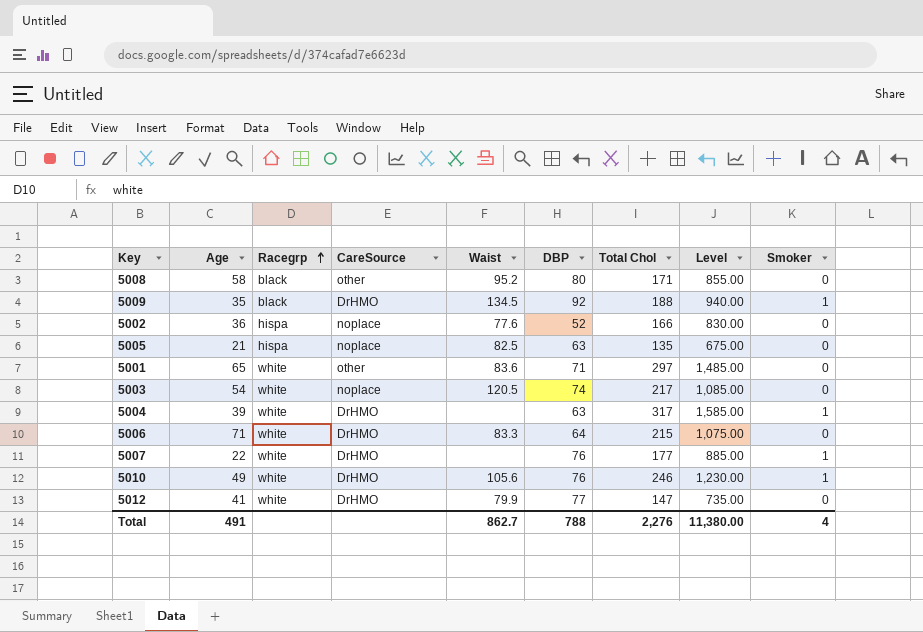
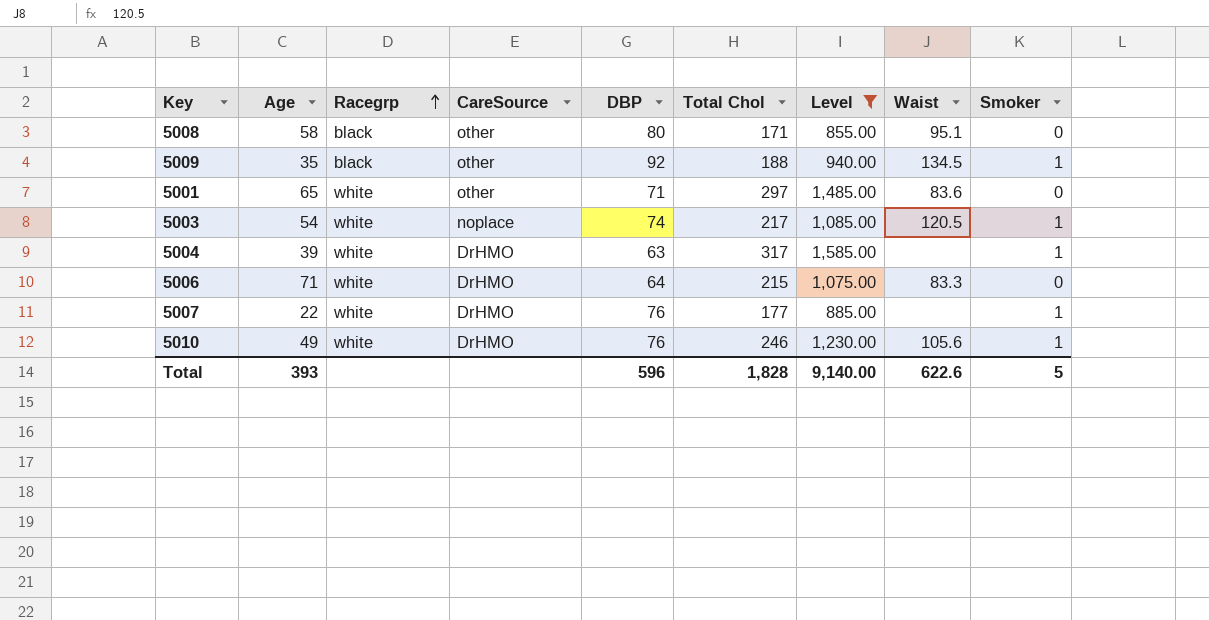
filter: none -> Level >= 855.00
column Waist | position: 5 -> 8
5008 | Waist: 95.2 -> 95.1
5009 | CareSource: DrHMO -> other
5003 | Smoker: 0 -> 1
Total | Age: 491 -> 393
Total | DBP: 788 -> 596
Total | Total Chol: 2,276 -> 1,828
Total | Level: 11,380.00 -> 9,140.00
Total | Waist: 862.7 -> 622.6
Total | Smoker: 4 -> 5

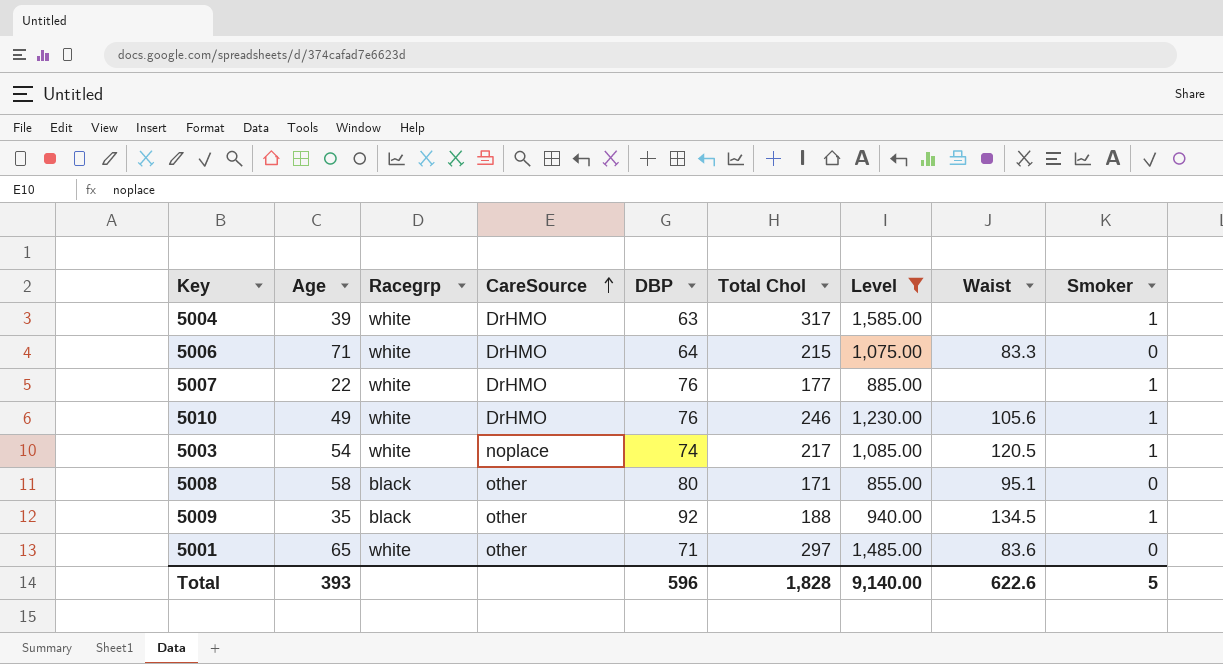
row order: Racegrp ascending -> CareSource ascending

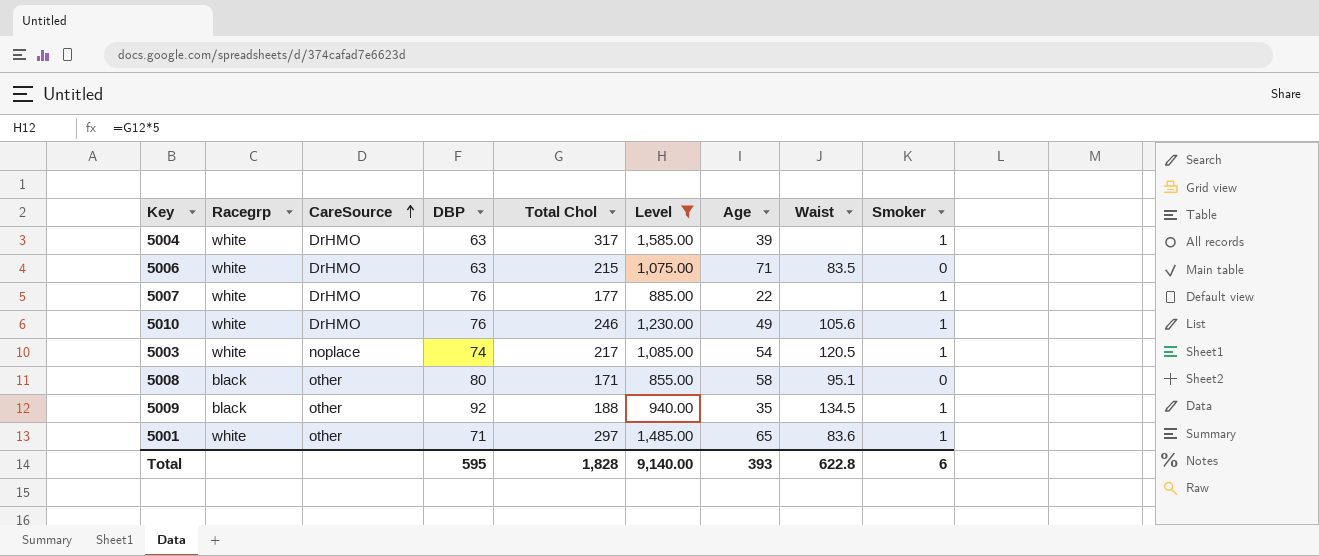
column Age | position: 2 -> 7
5006 | DBP: 64 -> 63
5006 | Waist: 83.3 -> 83.5
5001 | Smoker: 0 -> 1
Total | DBP: 596 -> 595
Total | Waist: 622.6 -> 622.8
Total | Smoker: 5 -> 6

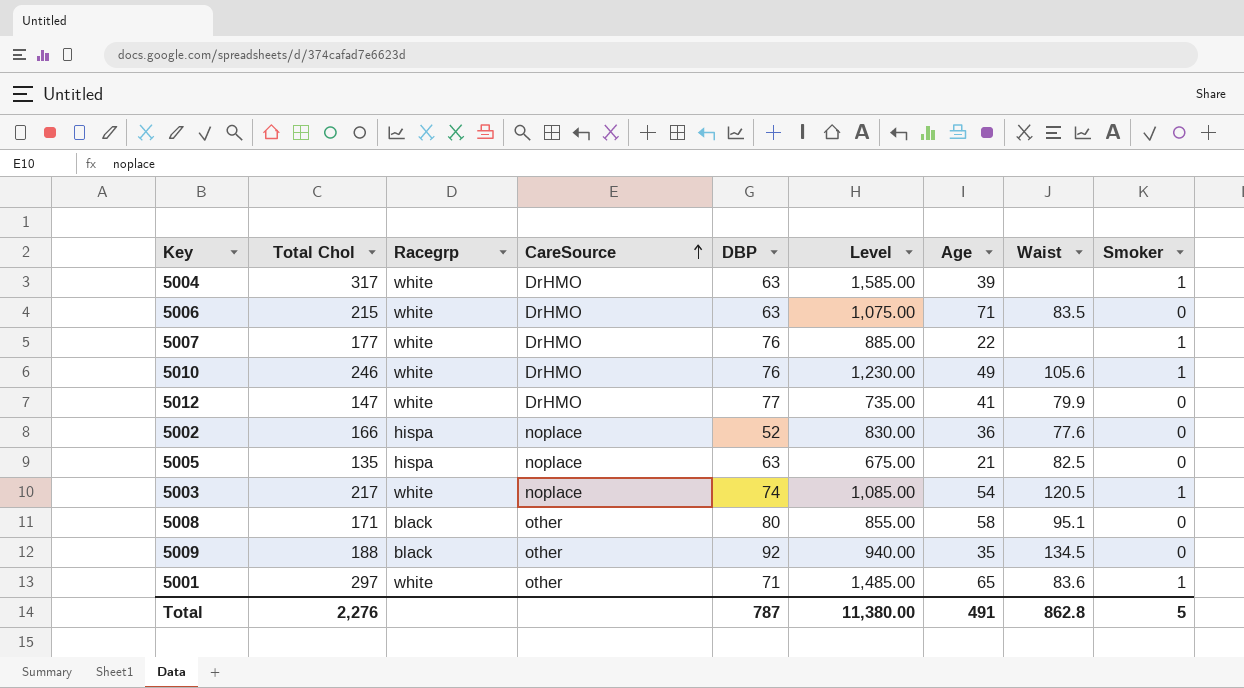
filter: Level >= 855.00 -> none
column Total Chol | position: 5 -> 2
5009 | Smoker: 1 -> 0
Total | Total Chol: 1,828 -> 2,276
Total | DBP: 595 -> 787
Total | Level: 9,140.00 -> 11,380.00
Total | Age: 393 -> 491
Total | Waist: 622.8 -> 862.8
Total | Smoker: 6 -> 5

